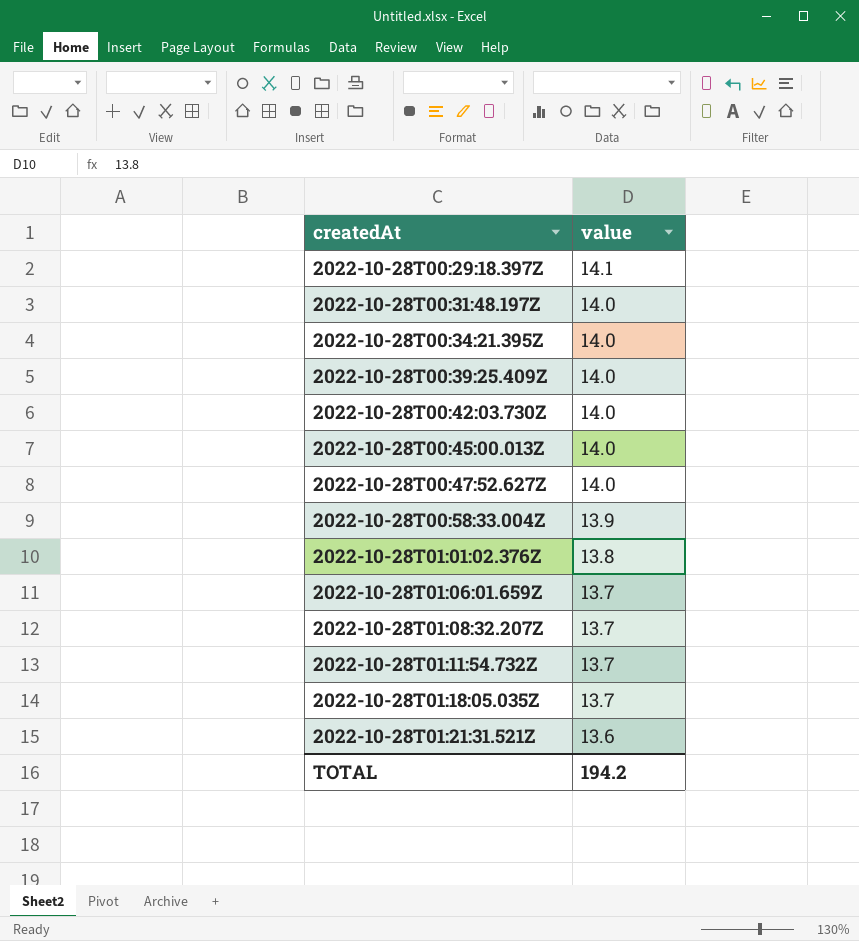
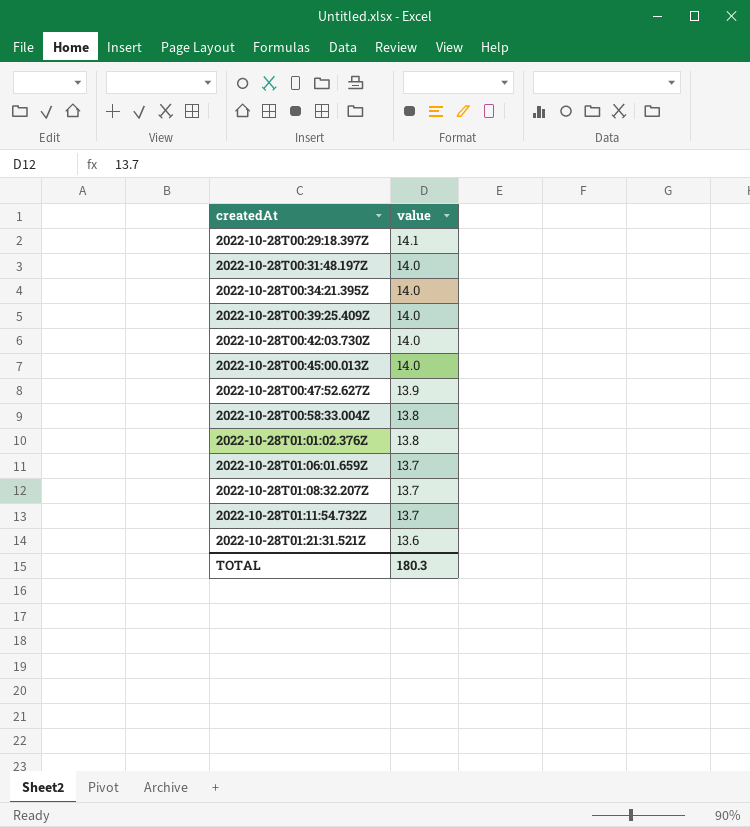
row 2022-10-28T01:18:05.035Z: 13.7 -> none
2022-10-28T00:47:52.627Z | value: 14.0 -> 13.9
2022-10-28T00:58:33.004Z | value: 13.9 -> 13.8
TOTAL | value: 194.2 -> 180.3

